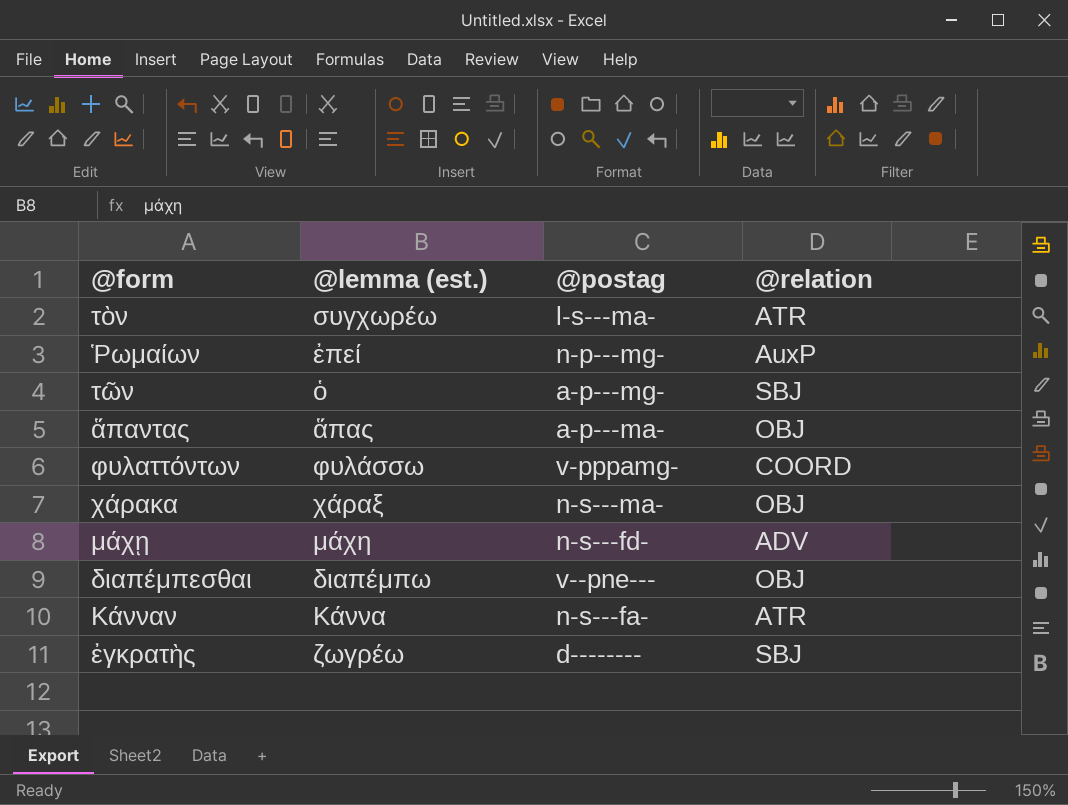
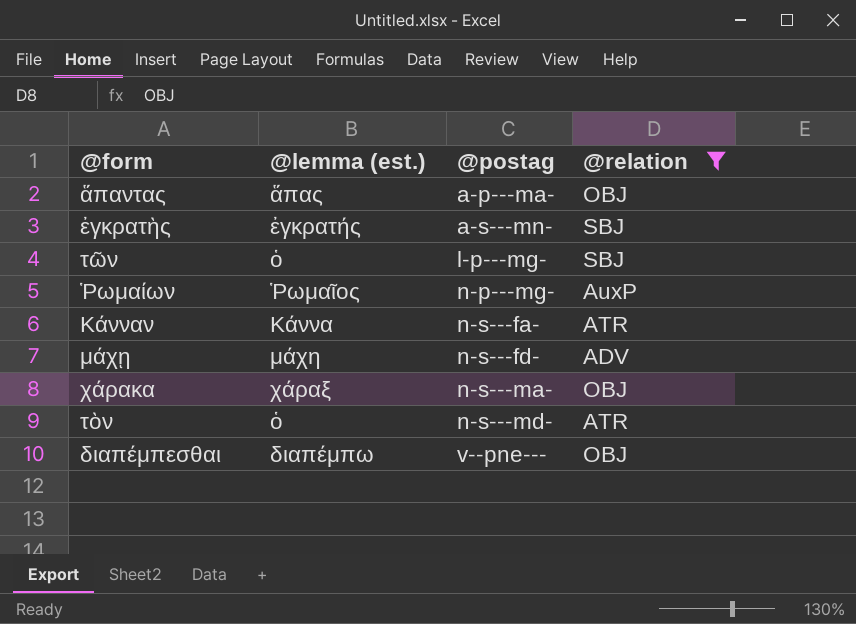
filter: none -> @relation != COORD
row order: none -> @postag ascending
ἐγκρατὴς | @lemma (est.): ζωγρέω -> ἐγκρατής
ἐγκρατὴς | @postag: d-------- -> a-s---mn-
τῶν | @postag: a-p---mg- -> l-p---mg-
Ῥωμαίων | @lemma (est.): ἐπεί -> Ῥωμαῖος
τὸν | @lemma (est.): συγχωρέω -> ὁ
τὸν | @postag: l-s---ma- -> n-s---md-

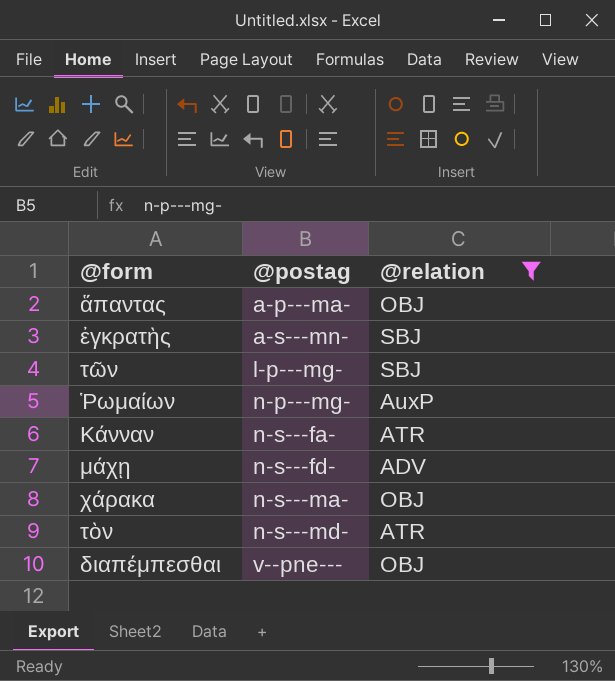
column @lemma (est.) | position: 2 -> none

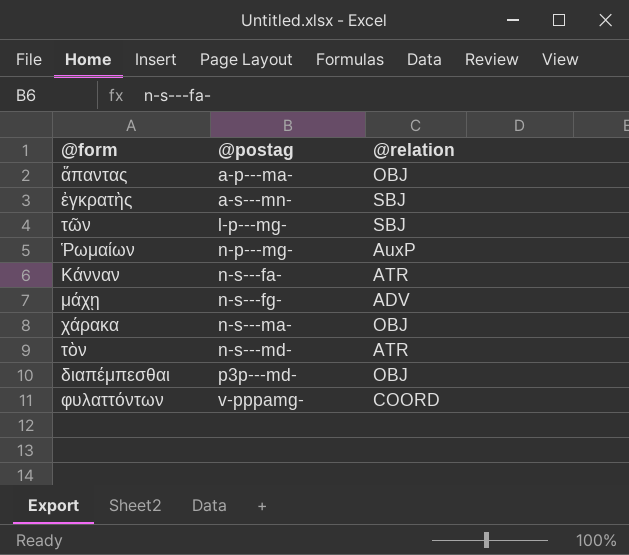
filter: @relation != COORD -> none
μάχῃ | @postag: n-s---fd- -> n-s---fg-
διαπέμπεσθαι | @postag: v--pne--- -> p3p---md-

